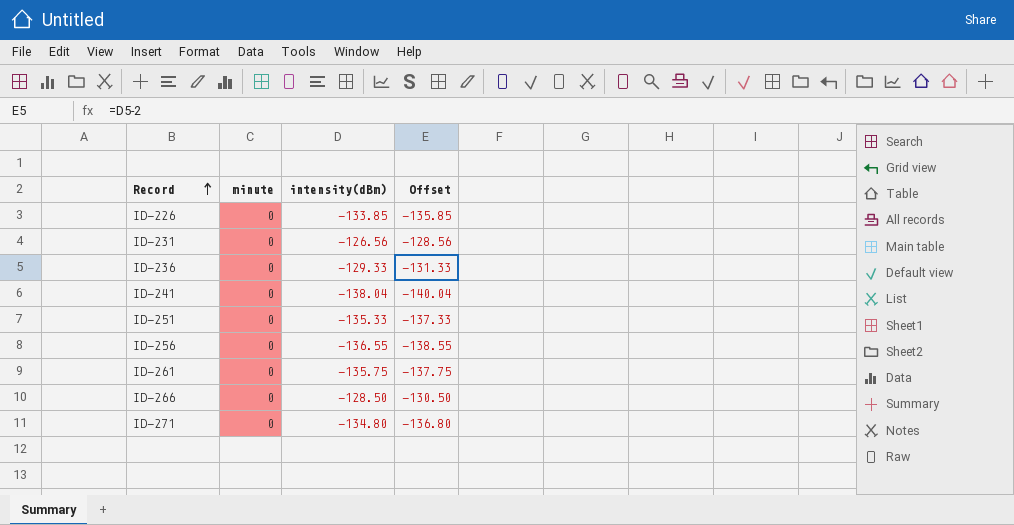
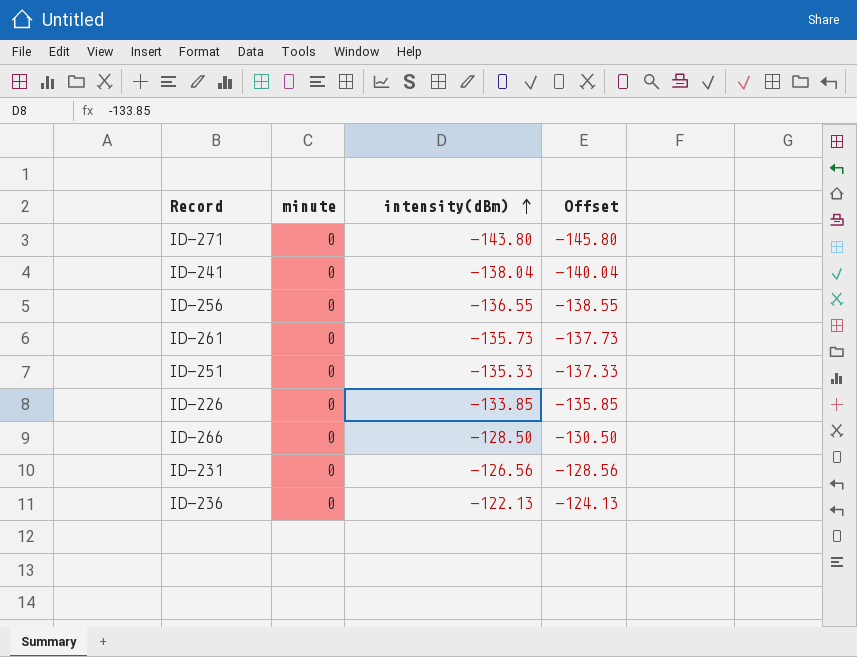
row order: Record ascending -> intensity(dBm) ascending
ID-271 | intensity(dBm): -134.80 -> -143.80
ID-271 | Offset: -136.80 -> -145.80
ID-261 | intensity(dBm): -135.75 -> -135.73
ID-261 | Offset: -137.75 -> -137.73
ID-236 | intensity(dBm): -129.33 -> -122.13
ID-236 | Offset: -131.33 -> -124.13

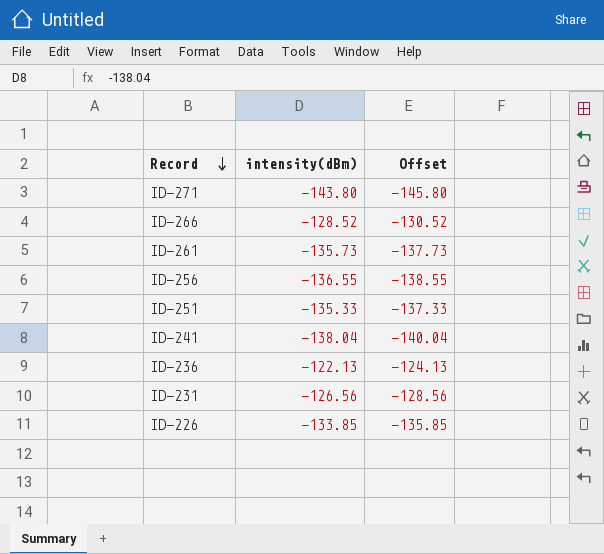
row order: intensity(dBm) ascending -> Record descending
column minute | position: 2 -> none
ID-266 | intensity(dBm): -128.50 -> -128.52
ID-266 | Offset: -130.50 -> -130.52

